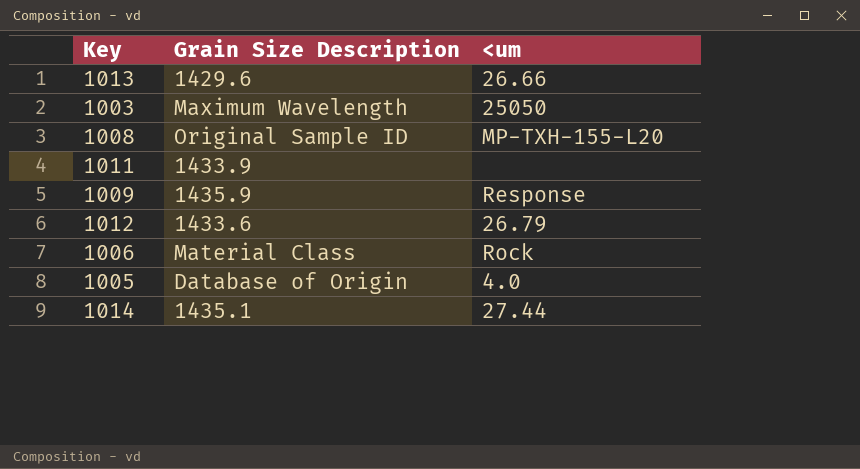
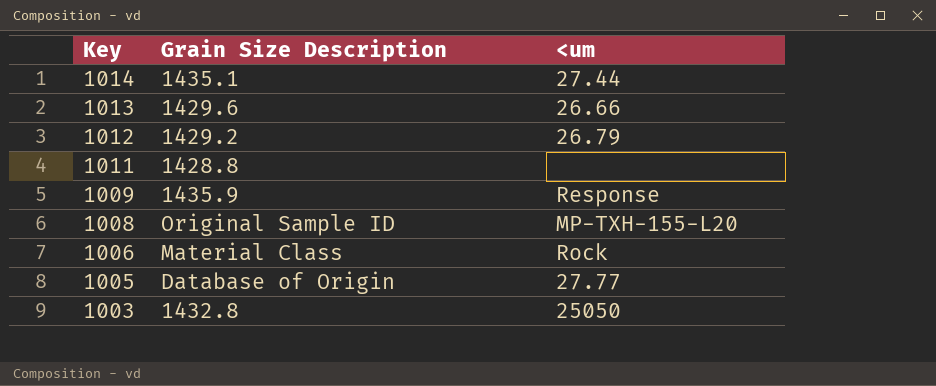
row order: none -> Key descending
1012 | Grain Size Description: 1433.6 -> 1429.2
1011 | Grain Size Description: 1433.9 -> 1428.8
1005 | <um: 4.0 -> 27.77
1003 | Grain Size Description: Maximum Wavelength -> 1432.8

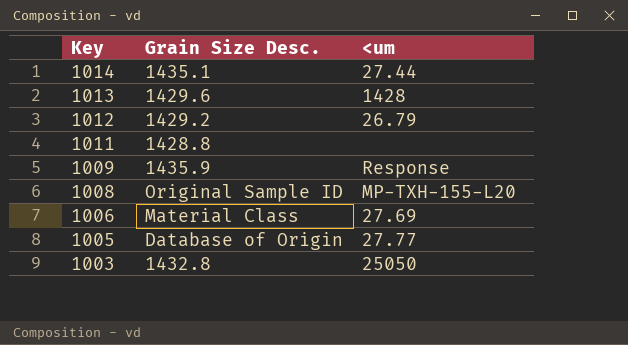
column name: Grain Size Description -> Grain Size Desc.
1013 | <um: 26.66 -> 1428
1006 | <um: Rock -> 27.69

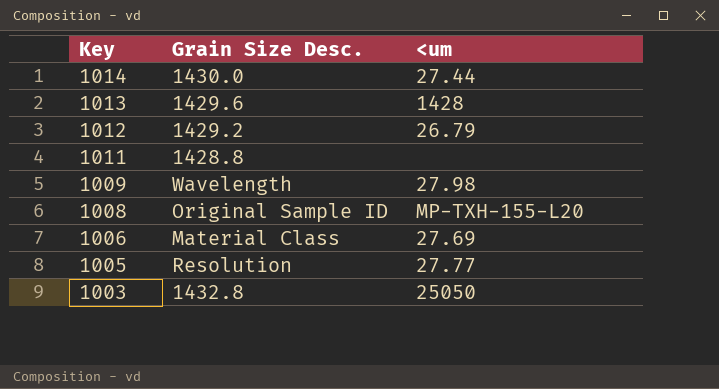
1014 | Grain Size Desc.: 1435.1 -> 1430.0
1009 | Grain Size Desc.: 1435.9 -> Wavelength
1009 | <um: Response -> 27.98
1005 | Grain Size Desc.: Database of Origin -> Resolution

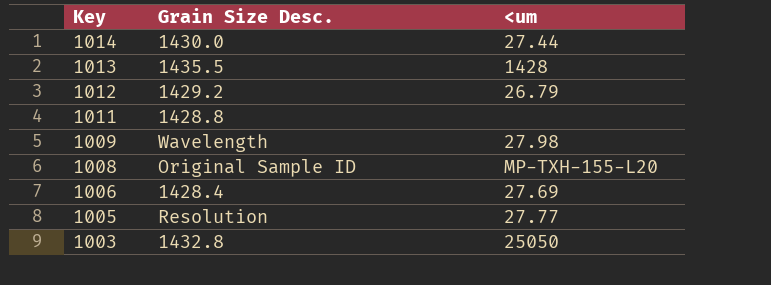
1013 | Grain Size Desc.: 1429.6 -> 1435.5
1006 | Grain Size Desc.: Material Class -> 1428.4

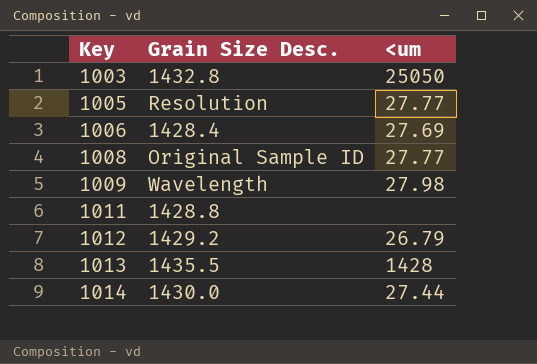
row order: Key descending -> Key ascending
1008 | <um: MP-TXH-155-L20 -> 27.77

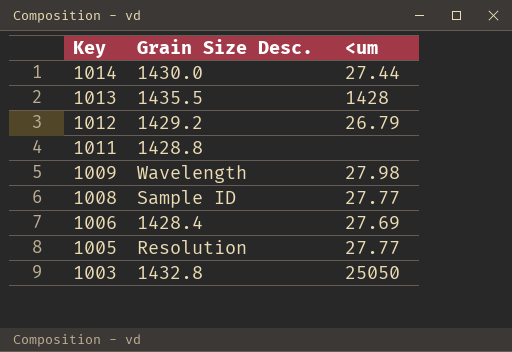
row order: Key ascending -> Key descending
1008 | Grain Size Desc.: Original Sample ID -> Sample ID

